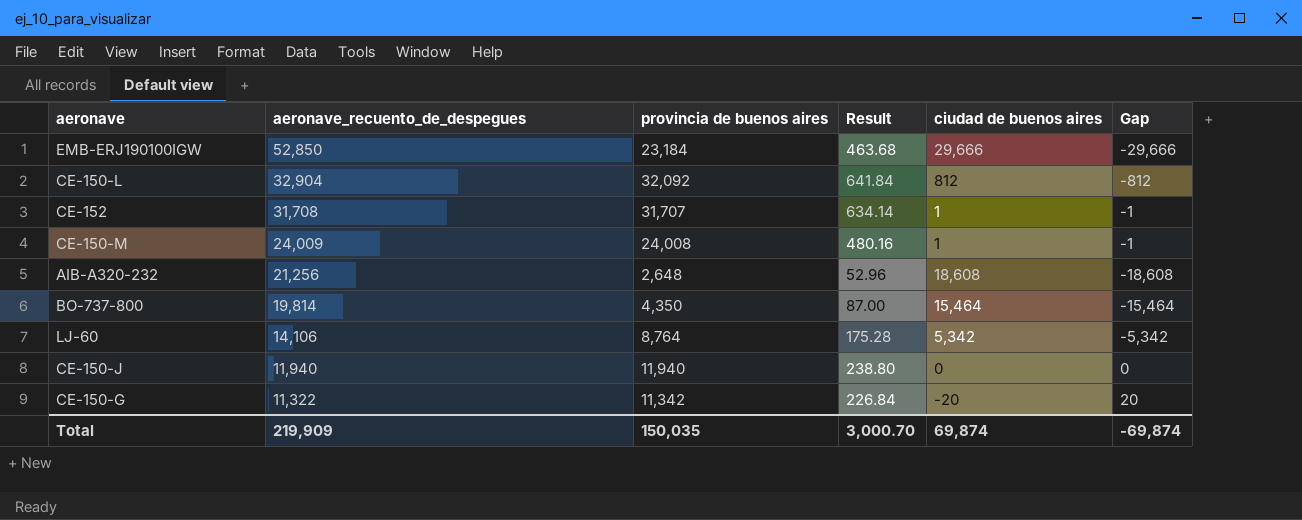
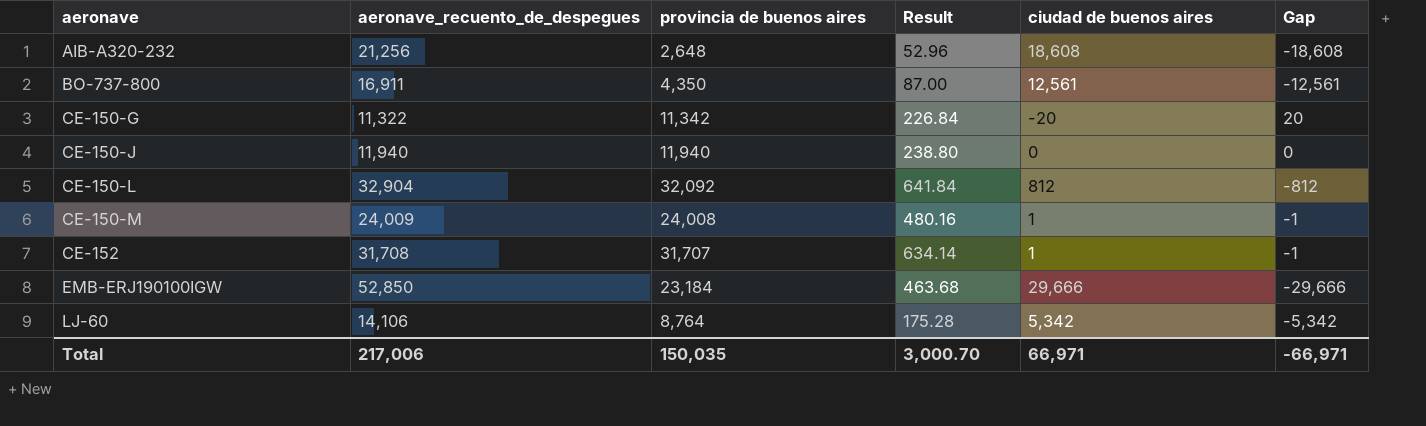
row order: aeronave_recuento_de_despegues descending -> aeronave ascending
BO-737-800 | aeronave_recuento_de_despegues: 19,814 -> 16,911
BO-737-800 | ciudad de buenos aires: 15,464 -> 12,561
BO-737-800 | Gap: -15,464 -> -12,561
Total | aeronave_recuento_de_despegues: 219,909 -> 217,006
Total | ciudad de buenos aires: 69,874 -> 66,971
Total | Gap: -69,874 -> -66,971

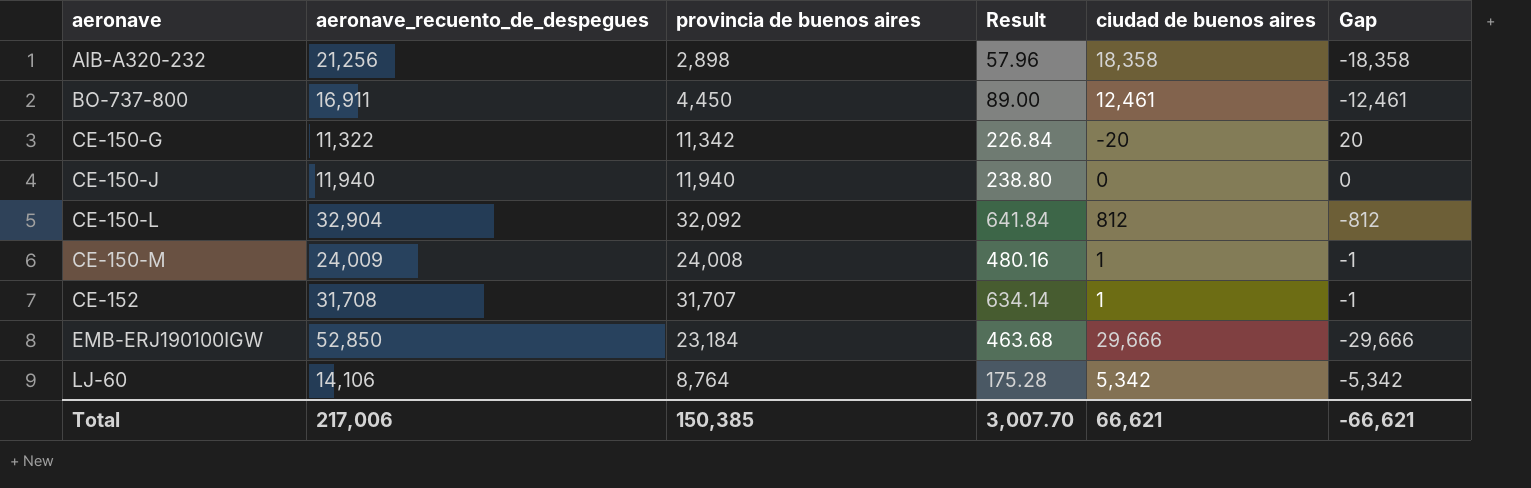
AIB-A320-232 | provincia de buenos aires: 2,648 -> 2,898
AIB-A320-232 | Result: 52.96 -> 57.96
AIB-A320-232 | ciudad de buenos aires: 18,608 -> 18,358
AIB-A320-232 | Gap: -18,608 -> -18,358
BO-737-800 | provincia de buenos aires: 4,350 -> 4,450
BO-737-800 | Result: 87.00 -> 89.00
BO-737-800 | ciudad de buenos aires: 12,561 -> 12,461
BO-737-800 | Gap: -12,561 -> -12,461
Total | provincia de buenos aires: 150,035 -> 150,385
Total | Result: 3,000.70 -> 3,007.70
Total | ciudad de buenos aires: 66,971 -> 66,621
Total | Gap: -66,971 -> -66,621

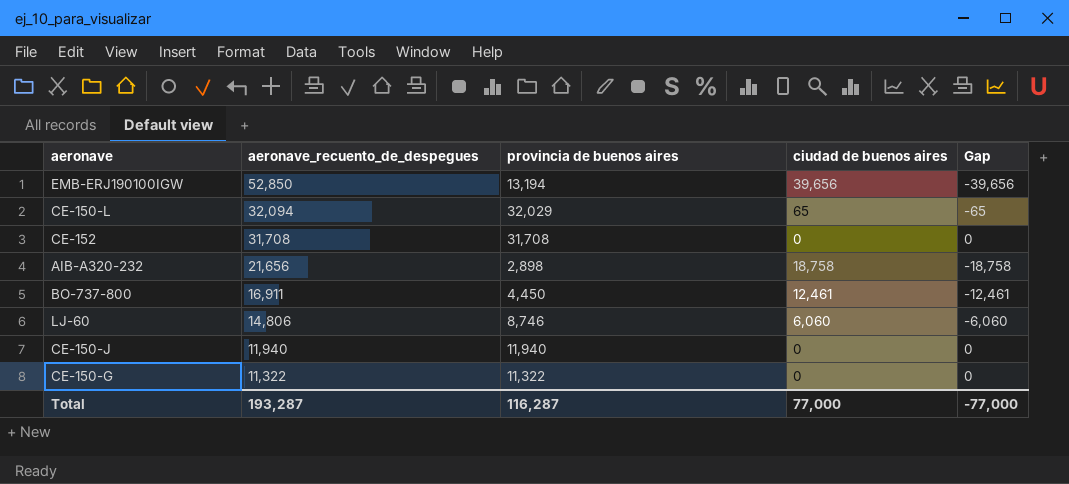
row order: aeronave ascending -> aeronave_recuento_de_despegues descending
column Result | formula: [provincia de buenos aires] * 0.02 -> none
row CE-150-M: 24,009 | 24,008 | 480.16 | 1 | -1 -> none
EMB-ERJ190100IGW | provincia de buenos aires: 23,184 -> 13,194
EMB-ERJ190100IGW | ciudad de buenos aires: 29,666 -> 39,656
EMB-ERJ190100IGW | Gap: -29,666 -> -39,656
CE-150-L | aeronave_recuento_de_despegues: 32,904 -> 32,094
CE-150-L | provincia de buenos aires: 32,092 -> 32,029
CE-150-L | ciudad de buenos aires: 812 -> 65
CE-150-L | Gap: -812 -> -65
CE-152 | provincia de buenos aires: 31,707 -> 31,708
CE-152 | ciudad de buenos aires: 1 -> 0
CE-152 | Gap: -1 -> 0
AIB-A320-232 | aeronave_recuento_de_despegues: 21,256 -> 21,656
AIB-A320-232 | ciudad de buenos aires: 18,358 -> 18,758
AIB-A320-232 | Gap: -18,358 -> -18,758
LJ-60 | aeronave_recuento_de_despegues: 14,106 -> 14,806
LJ-60 | provincia de buenos aires: 8,764 -> 8,746
LJ-60 | ciudad de buenos aires: 5,342 -> 6,060
LJ-60 | Gap: -5,342 -> -6,060
CE-150-G | provincia de buenos aires: 11,342 -> 11,322
CE-150-G | ciudad de buenos aires: -20 -> 0
CE-150-G | Gap: 20 -> 0
Total | aeronave_recuento_de_despegues: 217,006 -> 193,287
Total | provincia de buenos aires: 150,385 -> 116,287
Total | ciudad de buenos aires: 66,621 -> 77,000
Total | Gap: -66,621 -> -77,000

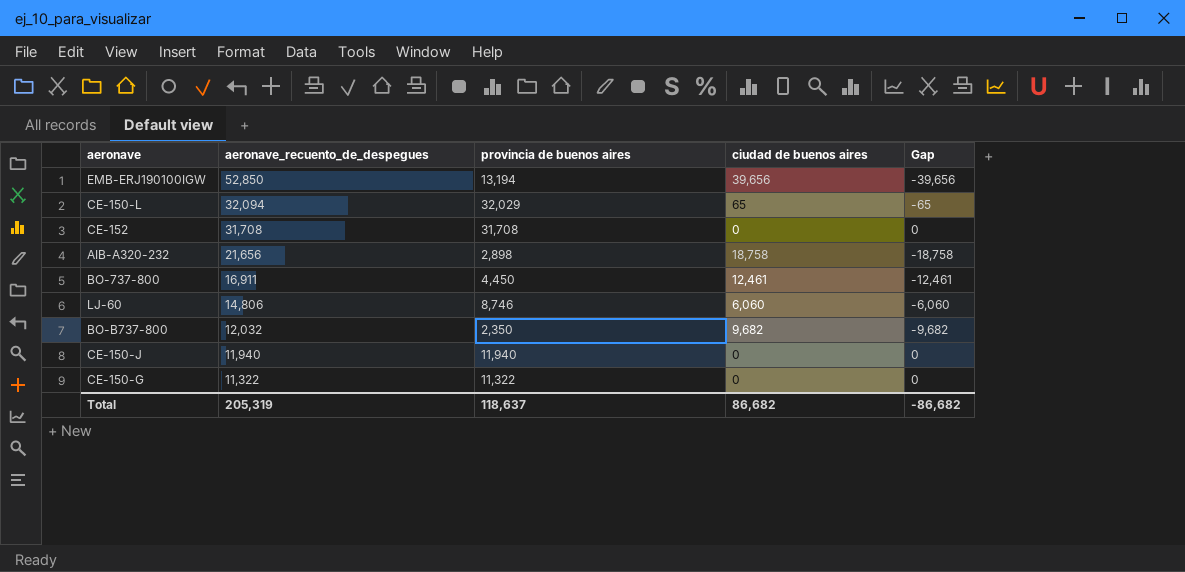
row BO-B737-800: none -> 12,032 | 2,350 | 9,682 | -9,682
Total | aeronave_recuento_de_despegues: 193,287 -> 205,319
Total | provincia de buenos aires: 116,287 -> 118,637
Total | ciudad de buenos aires: 77,000 -> 86,682
Total | Gap: -77,000 -> -86,682

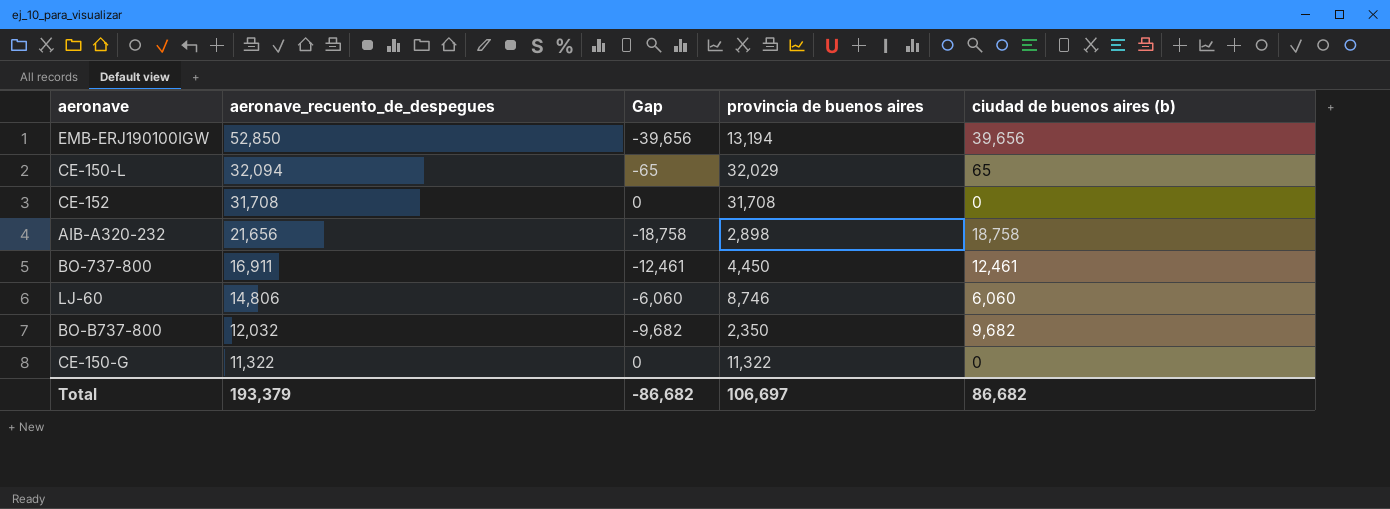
column Gap | position: 5 -> 3
column name: ciudad de buenos aires -> ciudad de buenos aires (b)
row CE-150-J: 11,940 | 11,940 | 0 | 0 -> none
Total | aeronave_recuento_de_despegues: 205,319 -> 193,379
Total | provincia de buenos aires: 118,637 -> 106,697

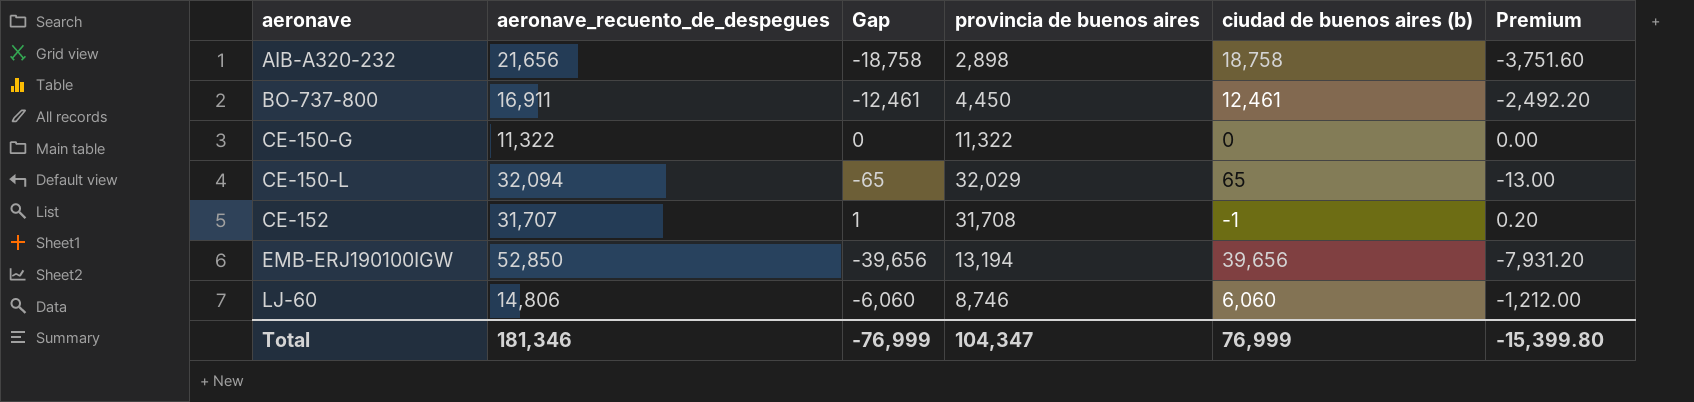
row order: aeronave_recuento_de_despegues descending -> aeronave ascending
column Premium | formula: none -> [Gap] * 0.2
row BO-B737-800: 12,032 | -9,682 | 2,350 | 9,682 -> none
CE-152 | aeronave_recuento_de_despegues: 31,708 -> 31,707
CE-152 | Gap: 0 -> 1
CE-152 | ciudad de buenos aires (b): 0 -> -1
Total | aeronave_recuento_de_despegues: 193,379 -> 181,346
Total | Gap: -86,682 -> -76,999
Total | provincia de buenos aires: 106,697 -> 104,347
Total | ciudad de buenos aires (b): 86,682 -> 76,999

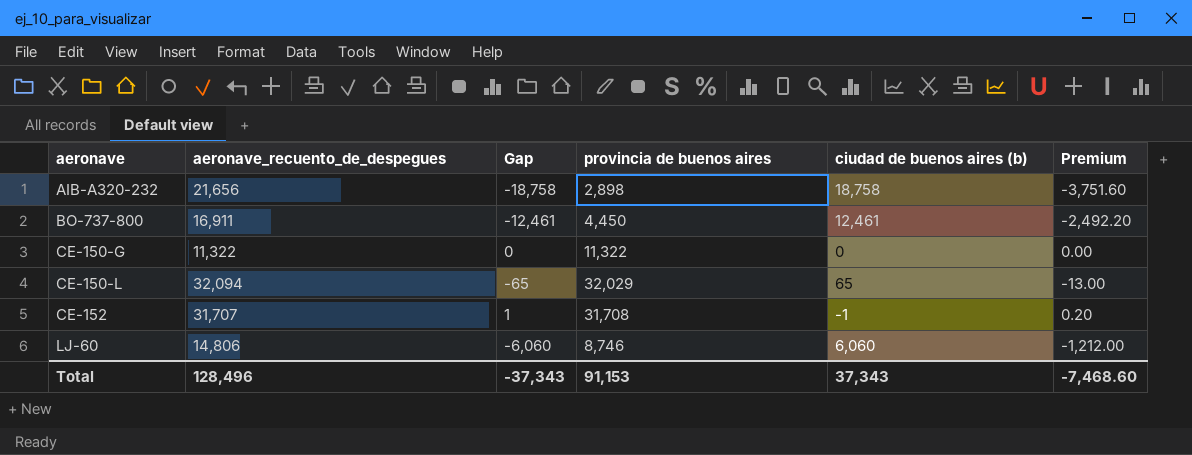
row EMB-ERJ190100IGW: 52,850 | -39,656 | 13,194 | 39,656 | -7,931.20 -> none
Total | aeronave_recuento_de_despegues: 181,346 -> 128,496
Total | Gap: -76,999 -> -37,343
Total | provincia de buenos aires: 104,347 -> 91,153
Total | ciudad de buenos aires (b): 76,999 -> 37,343
Total | Premium: -15,399.80 -> -7,468.60

